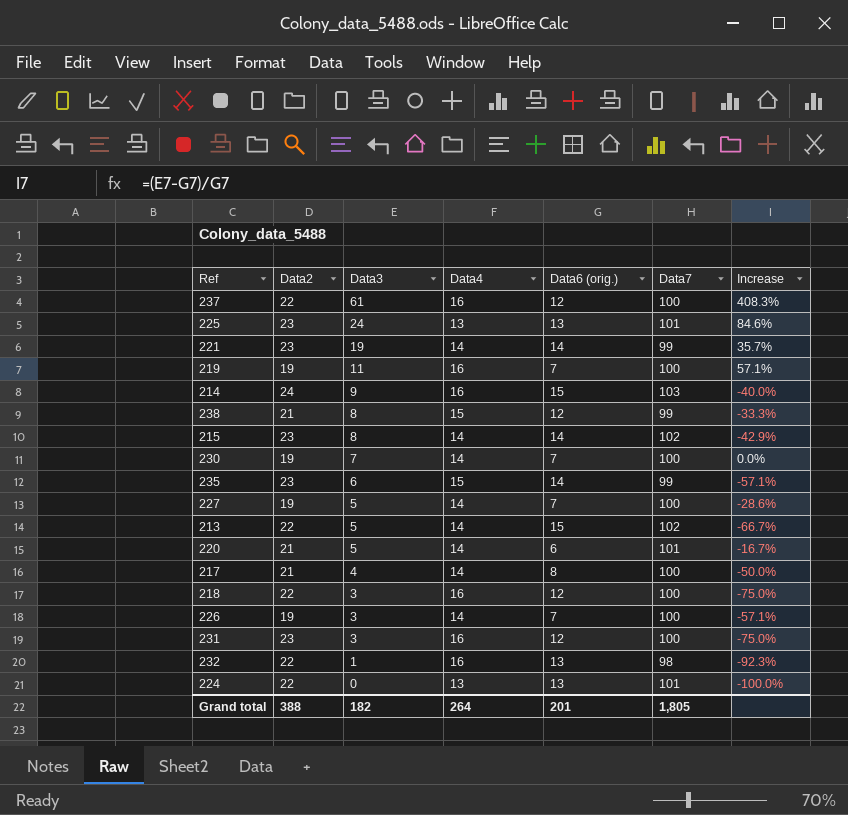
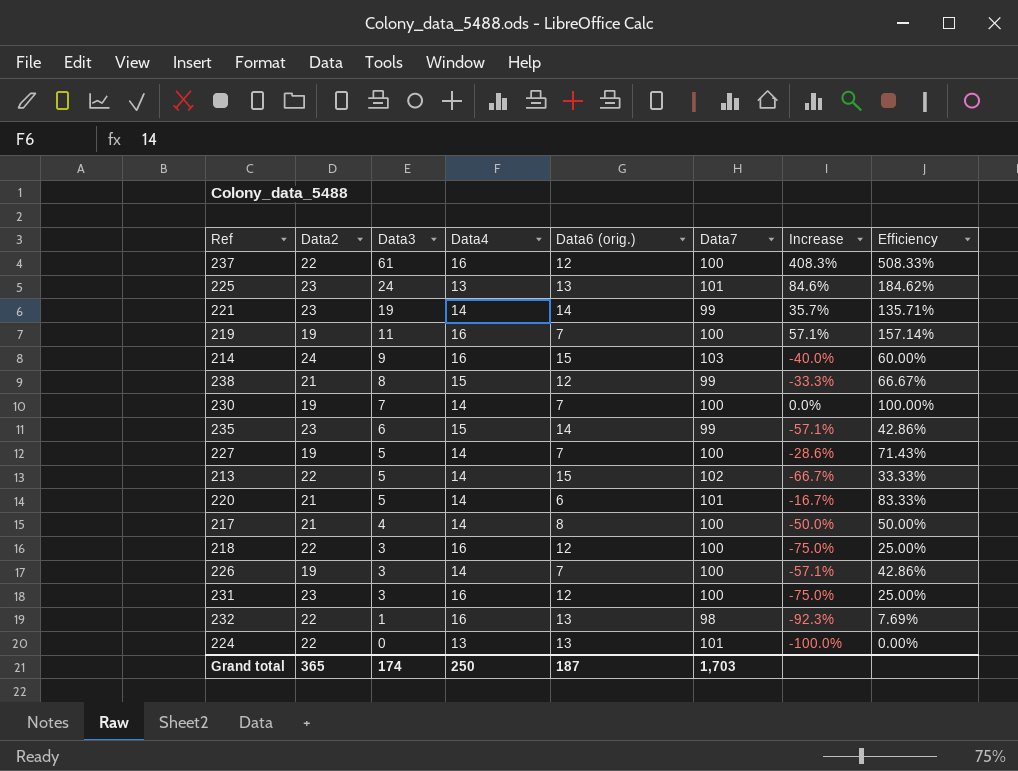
column Efficiency | formula: none -> [Data3] / [Data6 (orig.)]
row 215: 23 | 8 | 14 | 14 | 102 | -42.9% -> none
Grand total | Data2: 388 -> 365
Grand total | Data3: 182 -> 174
Grand total | Data4: 264 -> 250
Grand total | Data6 (orig.): 201 -> 187
Grand total | Data7: 1,805 -> 1,703

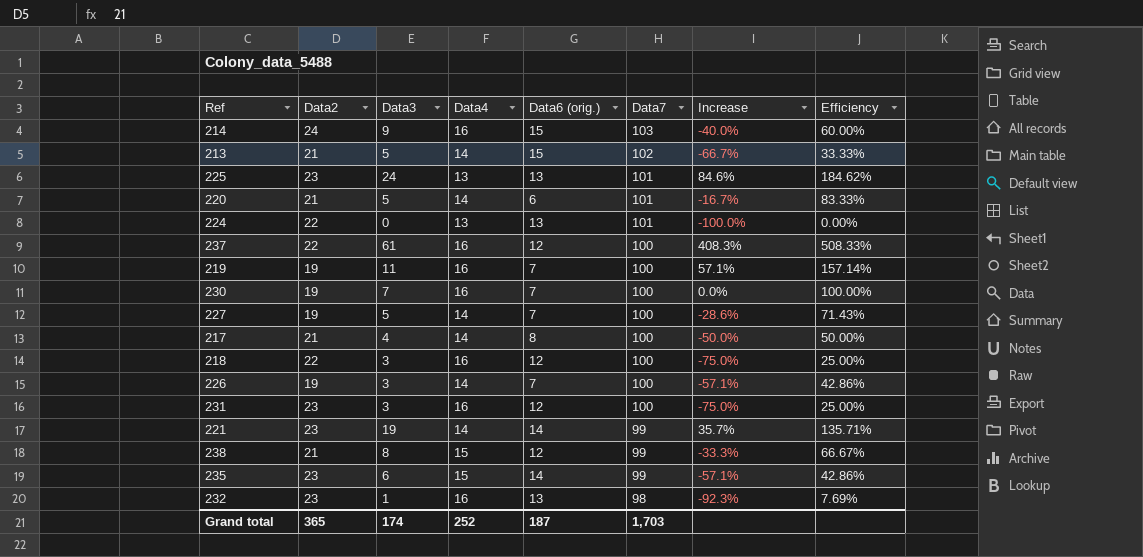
row order: Data3 descending -> Data7 descending
213 | Data2: 22 -> 21
230 | Data4: 14 -> 16
232 | Data2: 22 -> 23
Grand total | Data4: 250 -> 252

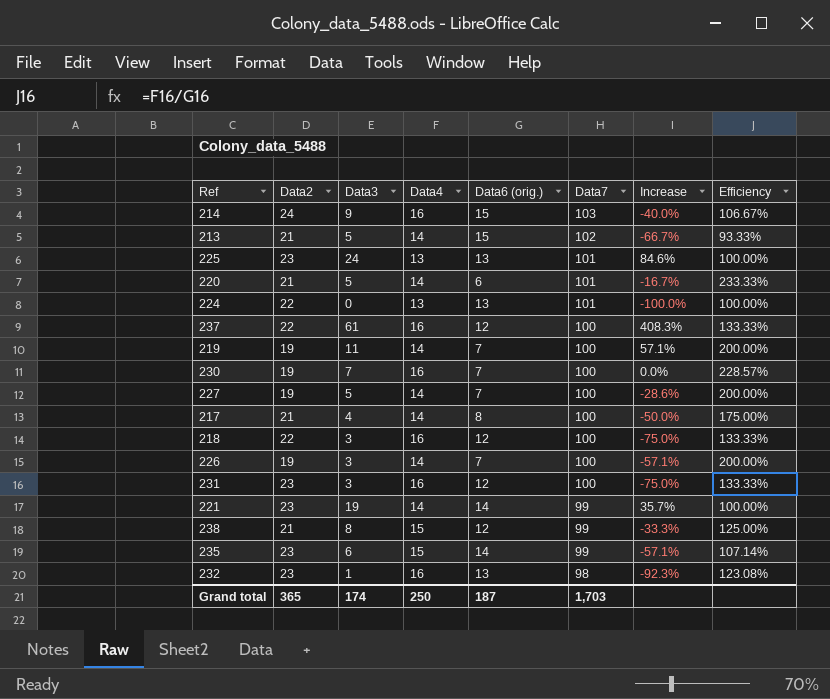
column Efficiency | formula: [Data3] / [Data6 (orig.)] -> [Data4] / [Data6 (orig.)]
219 | Data4: 16 -> 14
Grand total | Data4: 252 -> 250

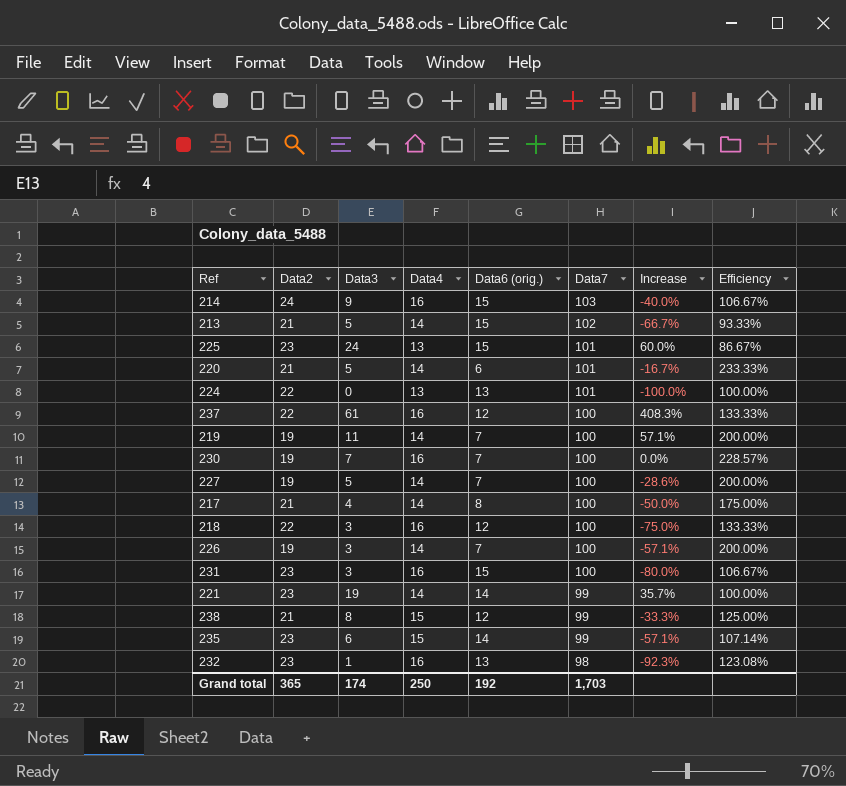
225 | Data6 (orig.): 13 -> 15
225 | Increase: 84.6% -> 60.0%
225 | Efficiency: 100.00% -> 86.67%
231 | Data6 (orig.): 12 -> 15
231 | Increase: -75.0% -> -80.0%
231 | Efficiency: 133.33% -> 106.67%
Grand total | Data6 (orig.): 187 -> 192

